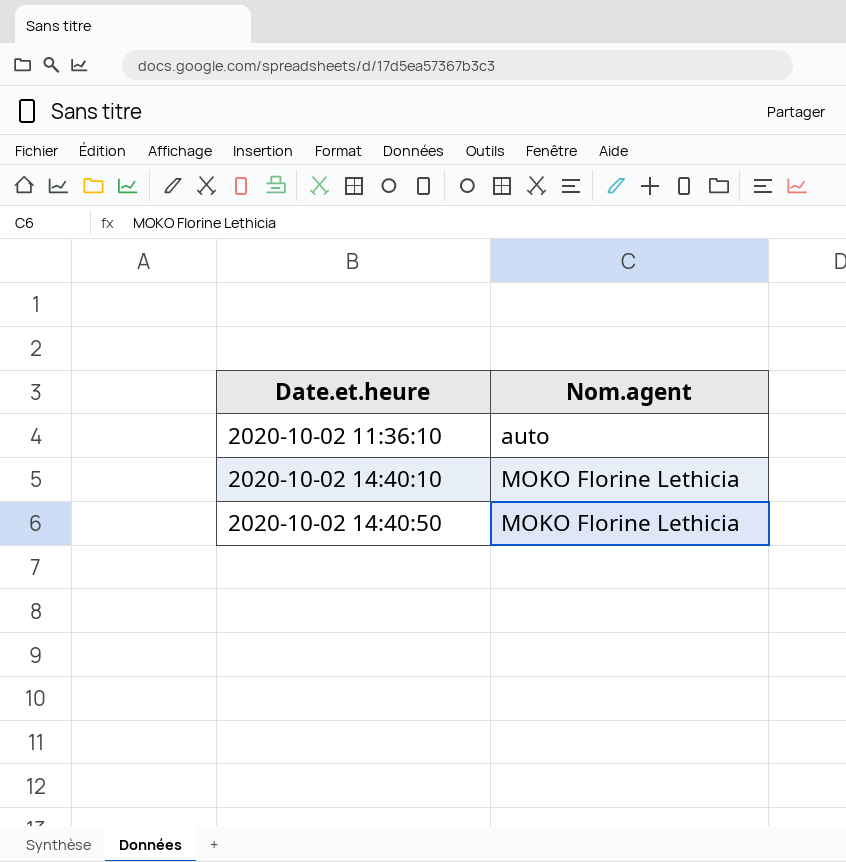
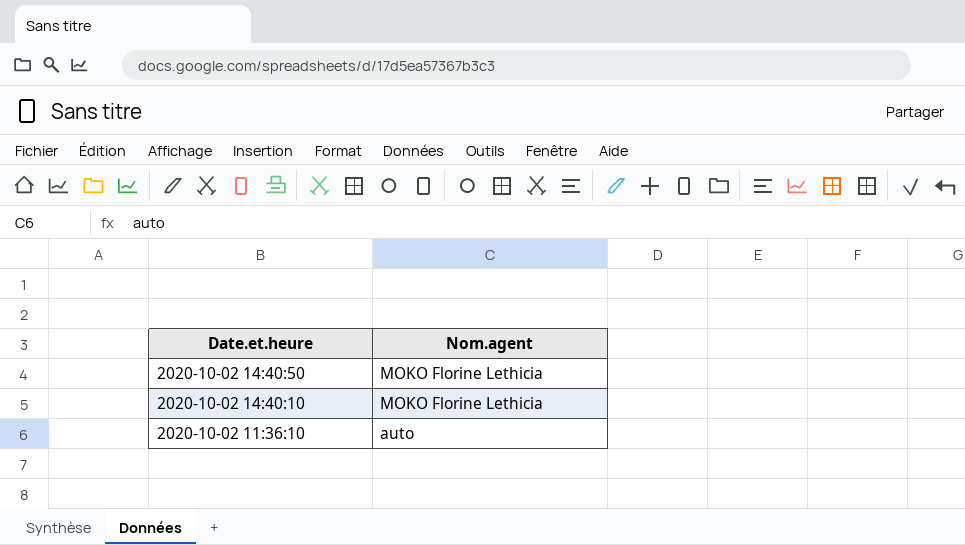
row order: Date.et.heure ascending -> Date.et.heure descending

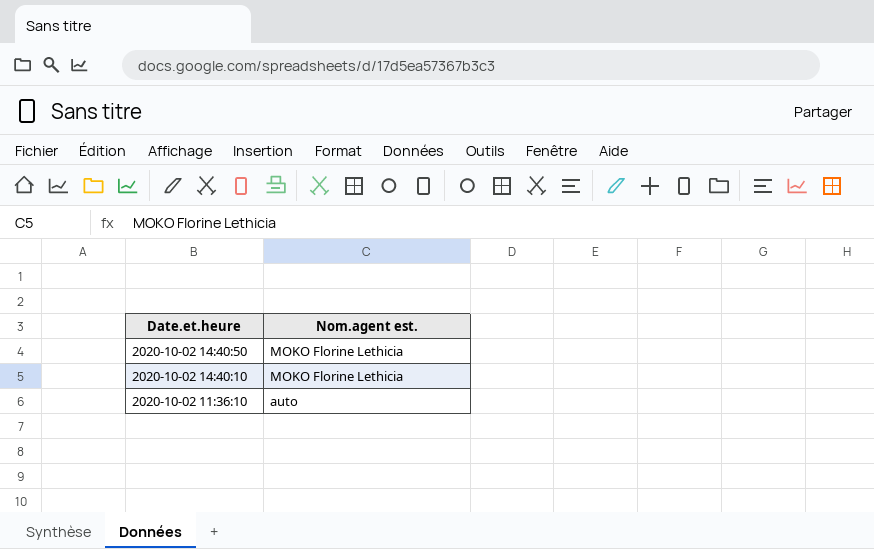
column name: Nom.agent -> Nom.agent est.

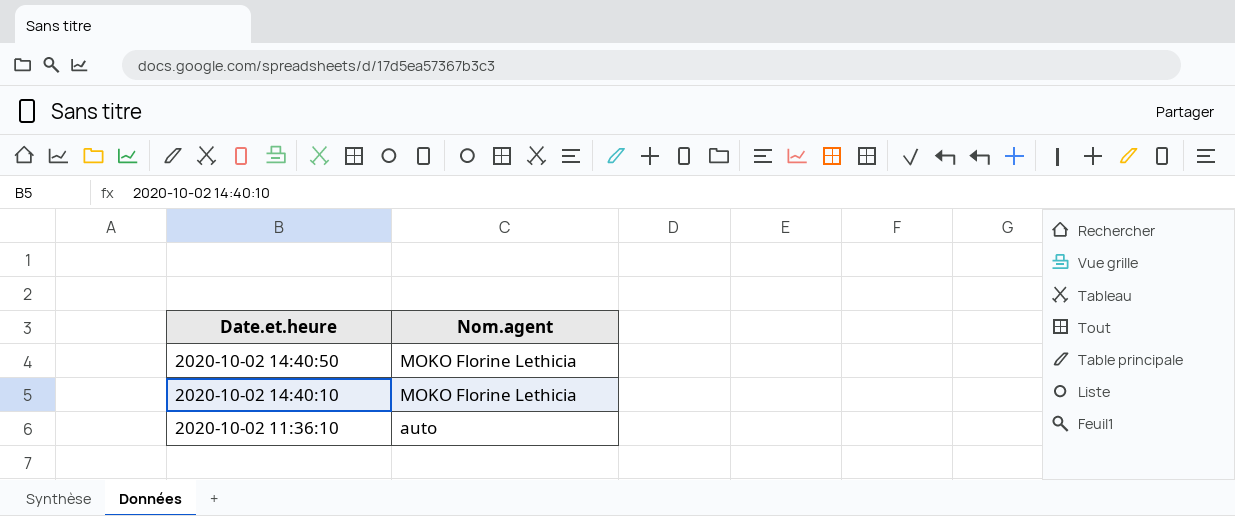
column name: Nom.agent est. -> Nom.agent

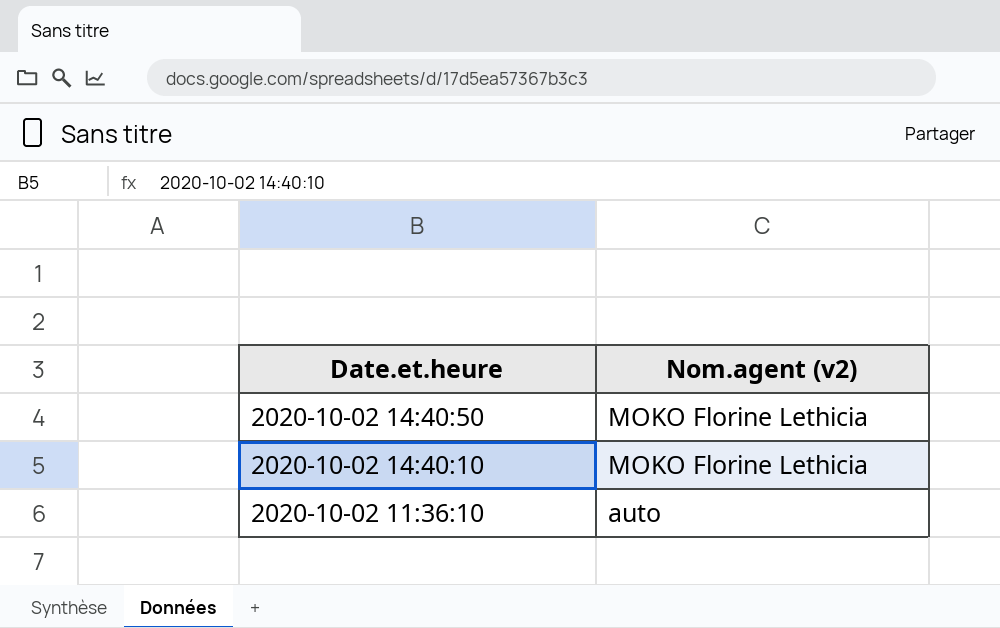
column name: Nom.agent -> Nom.agent (v2)

